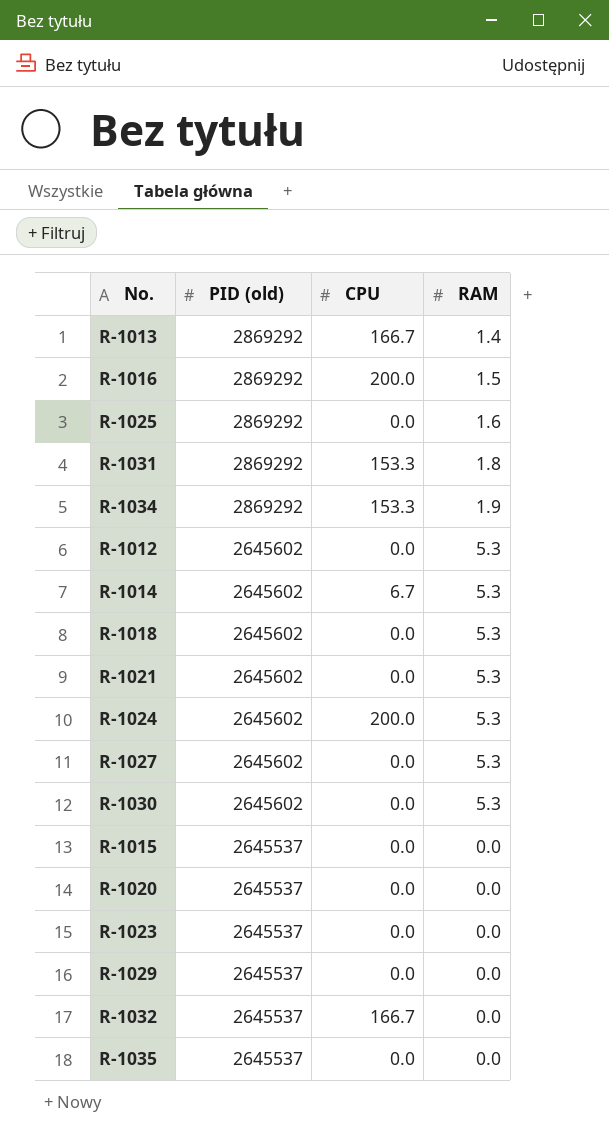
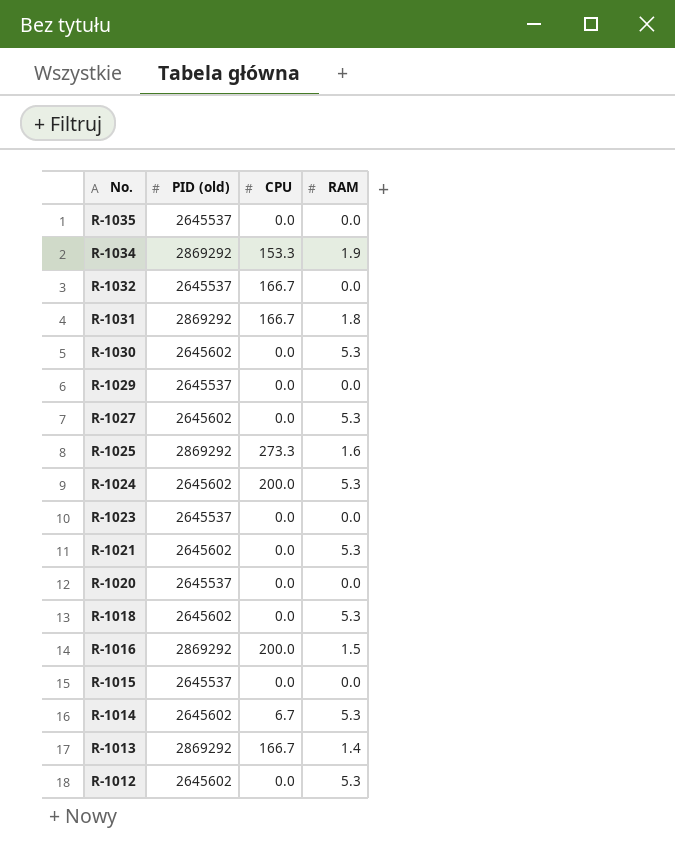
row order: PID (old) descending -> No. descending
R-1031 | CPU: 153.3 -> 166.7
R-1025 | CPU: 0.0 -> 273.3

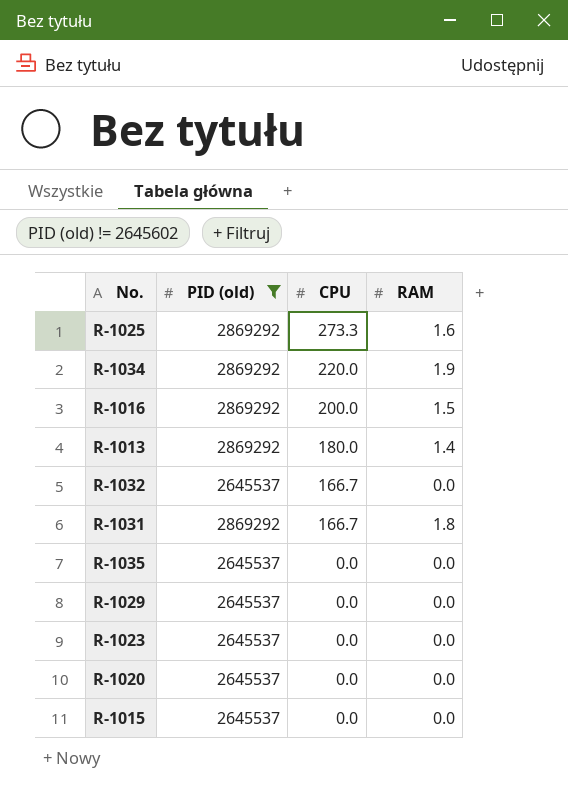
filter: none -> PID (old) != 2645602
row order: No. descending -> CPU descending
R-1034 | CPU: 153.3 -> 220.0
R-1013 | CPU: 166.7 -> 180.0

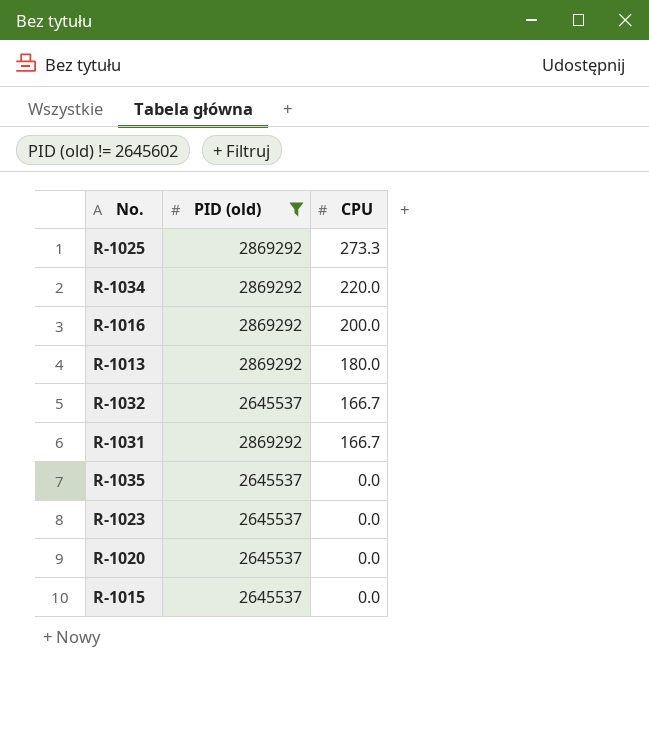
column RAM | position: 4 -> none
row R-1029: 2645537 | 0.0 | 0.0 -> none

